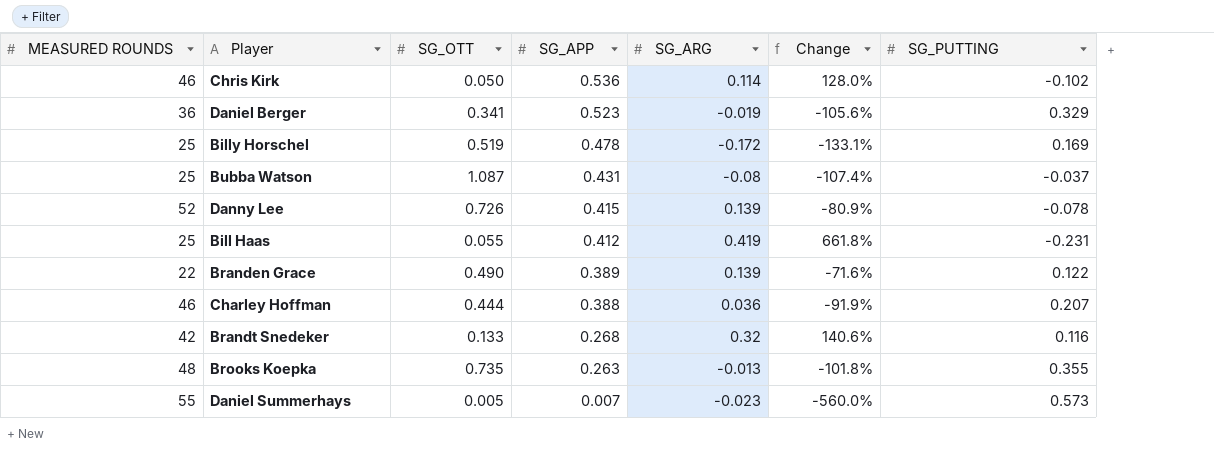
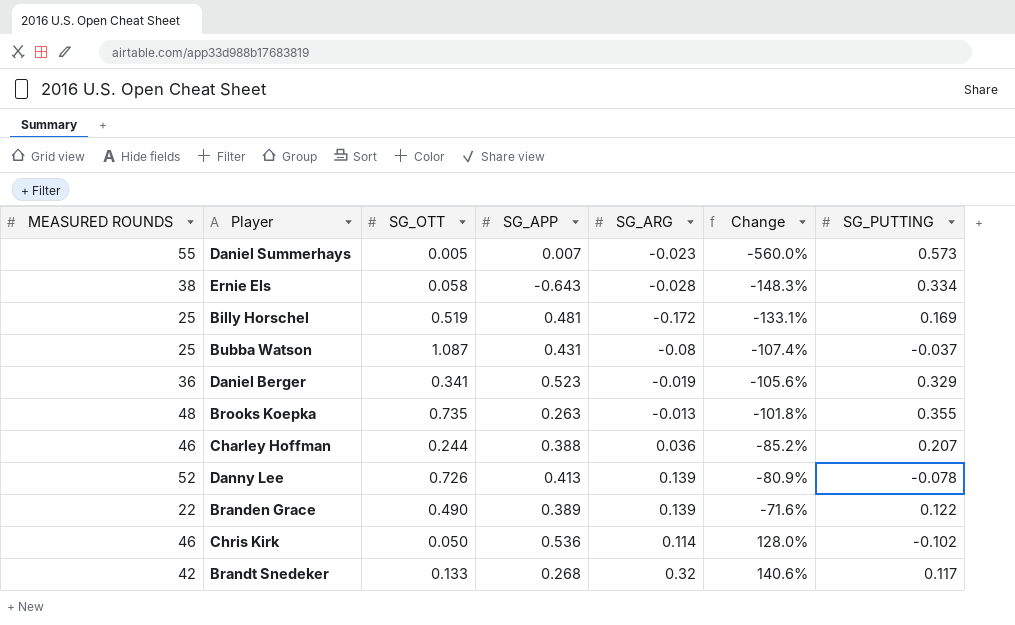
row order: SG_APP descending -> Change ascending
row Bill Haas: 25 | 0.055 | 0.412 | 0.419 | 661.8% | -0.231 -> none
row Ernie Els: none -> 38 | 0.058 | -0.643 | -0.028 | -148.3% | 0.334
Billy Horschel | SG_APP: 0.478 -> 0.481
Charley Hoffman | SG_OTT: 0.444 -> 0.244
Charley Hoffman | Change: -91.9% -> -85.2%
Danny Lee | SG_APP: 0.415 -> 0.413
Brandt Snedeker | SG_PUTTING: 0.116 -> 0.117

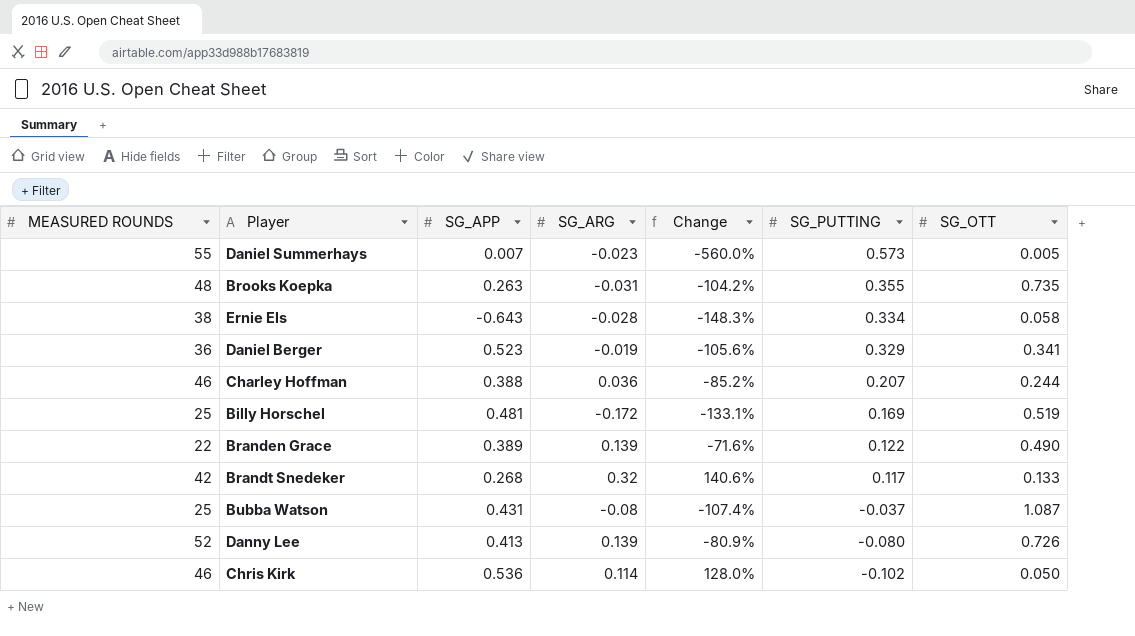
row order: Change ascending -> SG_PUTTING descending
column SG_OTT | position: 3 -> 7
Brooks Koepka | SG_ARG: -0.013 -> -0.031
Brooks Koepka | Change: -101.8% -> -104.2%
Danny Lee | SG_PUTTING: -0.078 -> -0.080

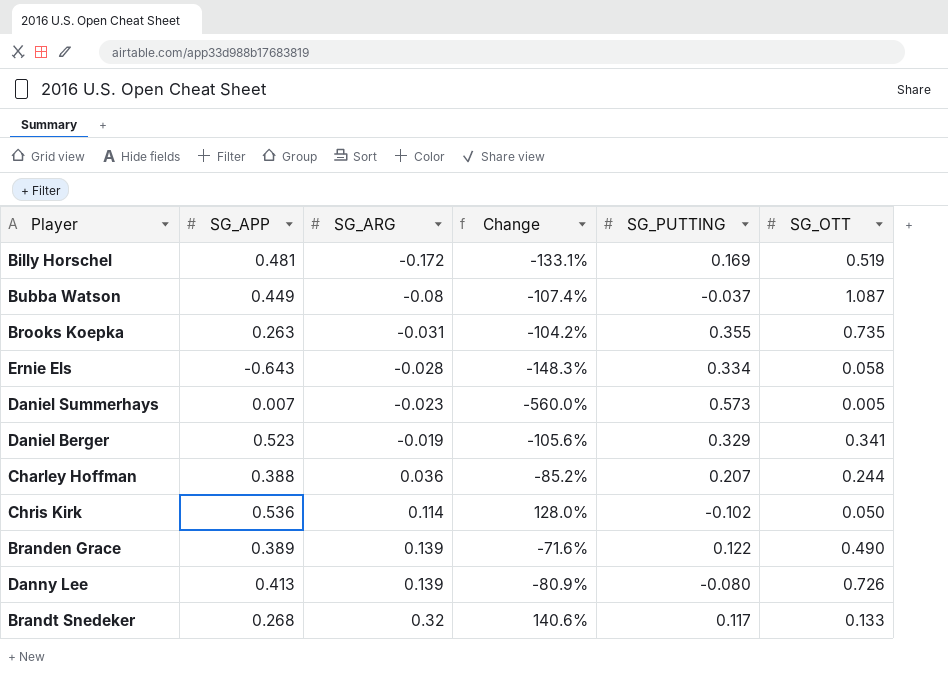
row order: SG_PUTTING descending -> SG_ARG ascending
column MEASURED ROUNDS | position: 1 -> none
Bubba Watson | SG_APP: 0.431 -> 0.449

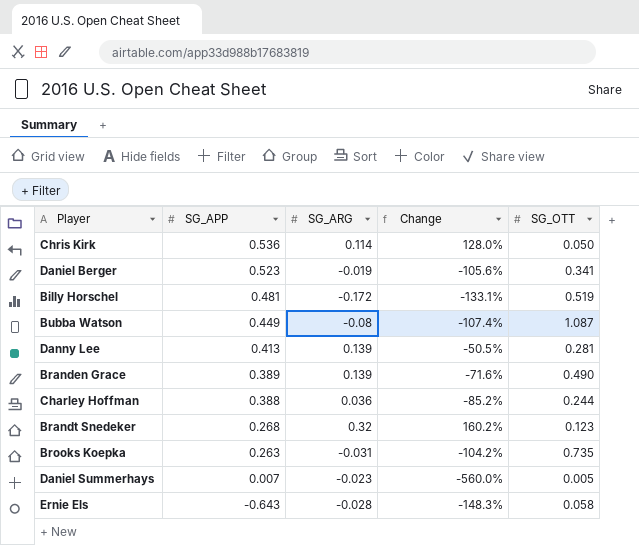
row order: SG_ARG ascending -> SG_APP descending
column SG_PUTTING | position: 5 -> none
Danny Lee | Change: -80.9% -> -50.5%
Danny Lee | SG_OTT: 0.726 -> 0.281
Brandt Snedeker | Change: 140.6% -> 160.2%
Brandt Snedeker | SG_OTT: 0.133 -> 0.123

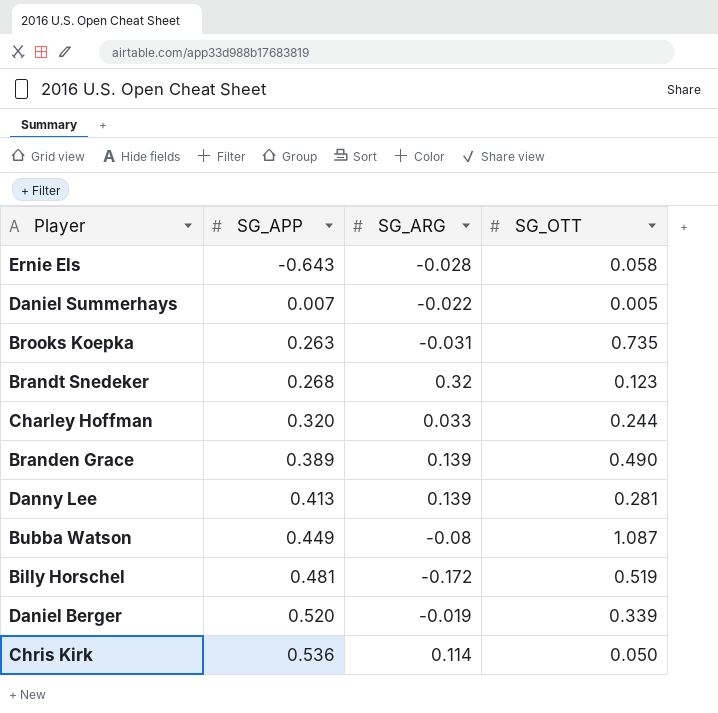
row order: SG_APP descending -> SG_APP ascending
column Change | formula: ([SG_ARG] - [SG_OTT]) / [SG_OTT] -> none
Daniel Summerhays | SG_ARG: -0.023 -> -0.022
Charley Hoffman | SG_APP: 0.388 -> 0.320
Charley Hoffman | SG_ARG: 0.036 -> 0.033
Daniel Berger | SG_APP: 0.523 -> 0.520
Daniel Berger | SG_OTT: 0.341 -> 0.339

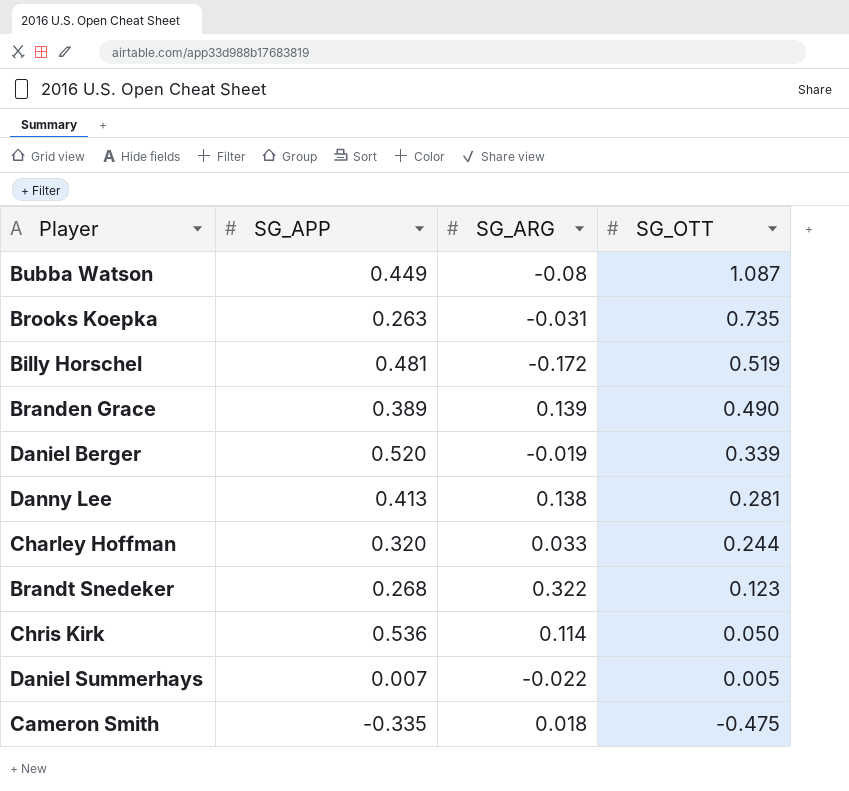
row order: SG_APP ascending -> SG_OTT descending
row Ernie Els: -0.643 | -0.028 | 0.058 -> none
Danny Lee | SG_ARG: 0.139 -> 0.138
Brandt Snedeker | SG_ARG: 0.32 -> 0.322
row Cameron Smith: none -> -0.335 | 0.018 | -0.475

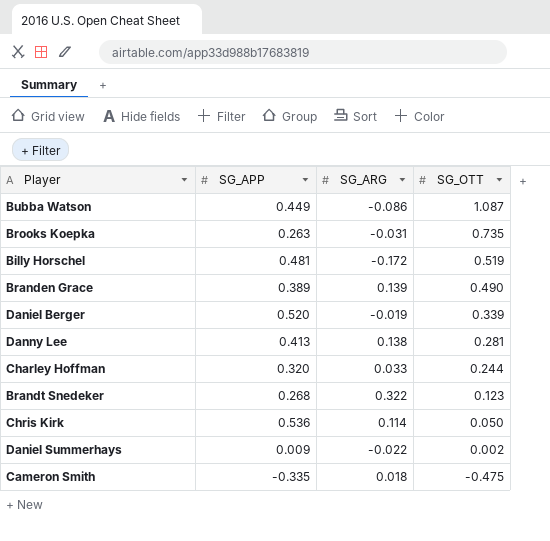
Bubba Watson | SG_ARG: -0.08 -> -0.086
Daniel Summerhays | SG_APP: 0.007 -> 0.009
Daniel Summerhays | SG_OTT: 0.005 -> 0.002

